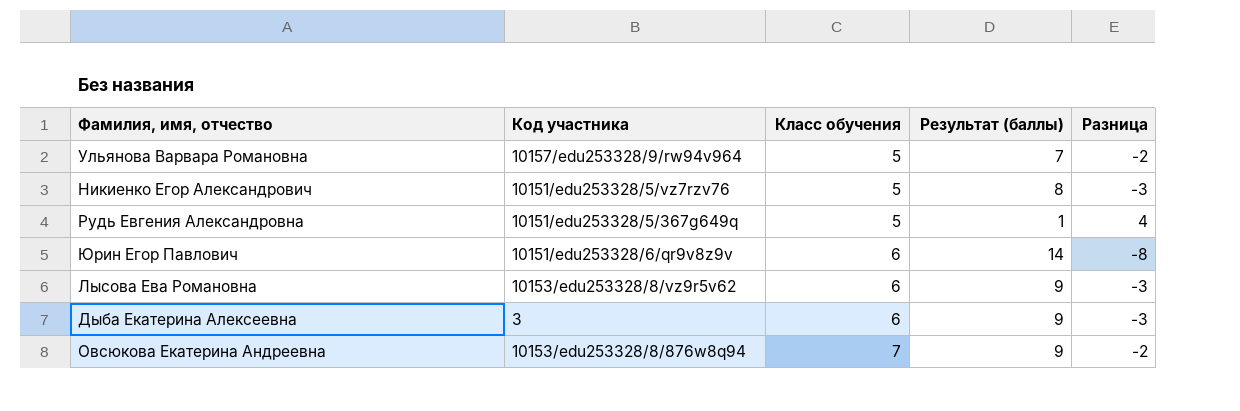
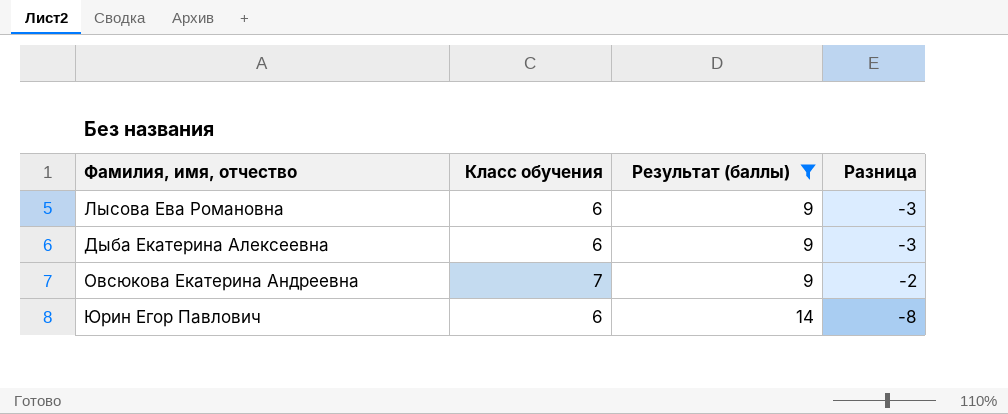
filter: none -> Результат (баллы) >= 9
row order: Класс обучения ascending -> Результат (баллы) ascending
column Код участника | position: 2 -> none

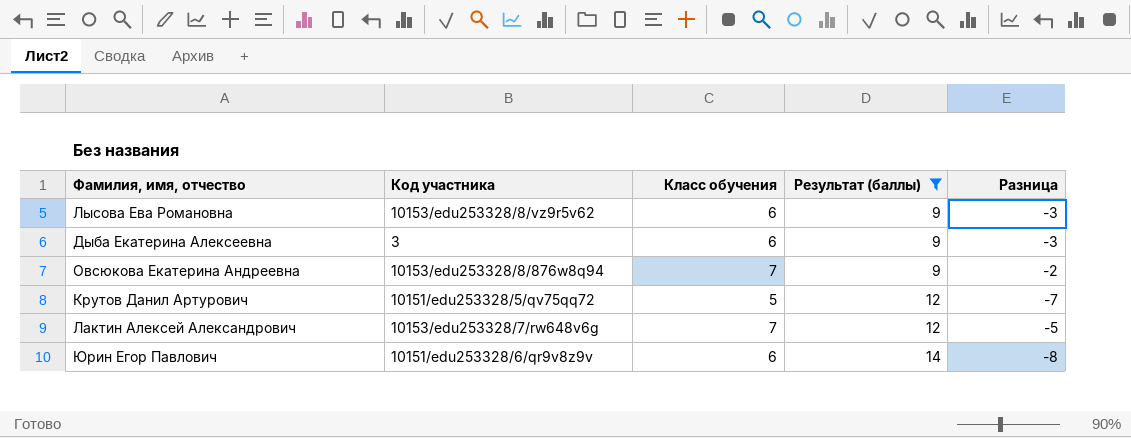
column Код участника | position: none -> 2
row Крутов Данил Артурович: none -> 10151/edu253328/5/qv75qq72 | 5 | 12 | -7
row Лактин Алексей Александрович: none -> 10153/edu253328/7/rw648v6g | 7 | 12 | -5

